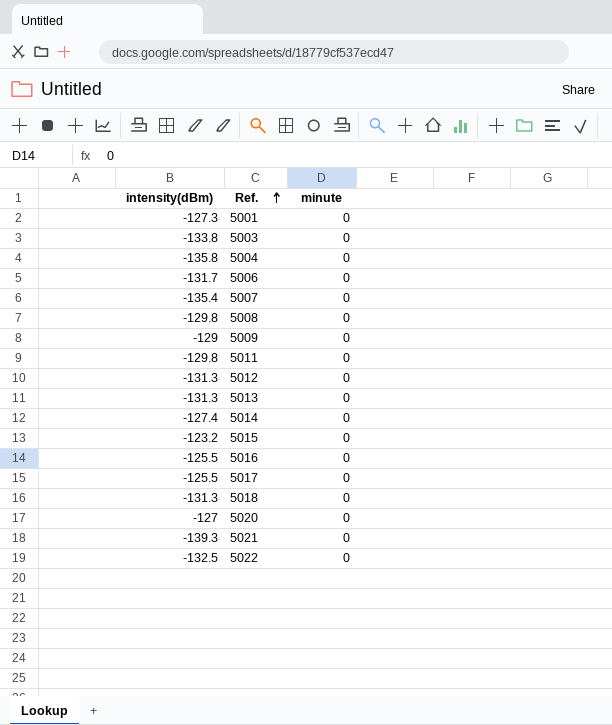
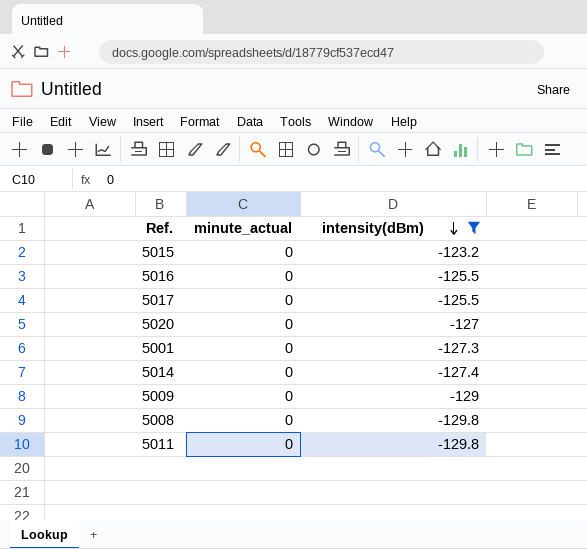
filter: none -> intensity(dBm) >= -129.8
row order: Ref. ascending -> intensity(dBm) descending
column name: minute -> minute_actual
column intensity(dBm) | position: 1 -> 3

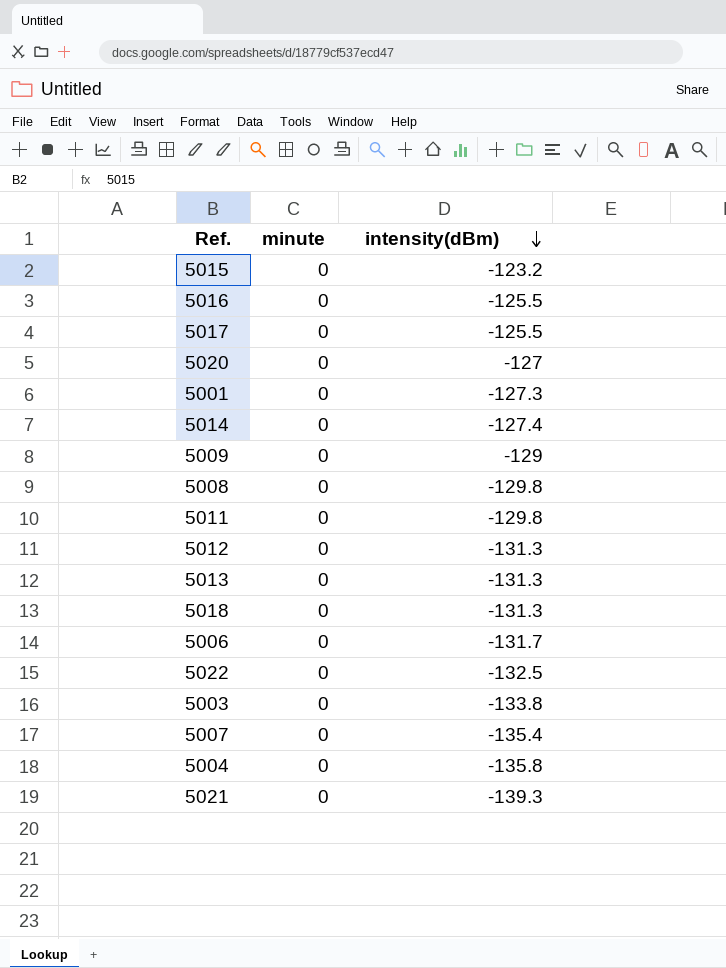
filter: intensity(dBm) >= -129.8 -> none
column name: minute_actual -> minute

